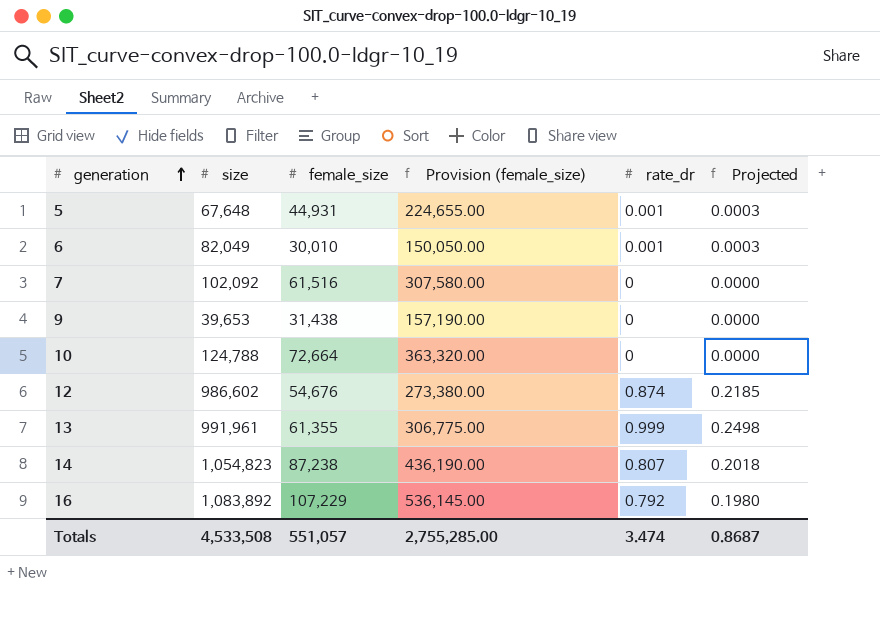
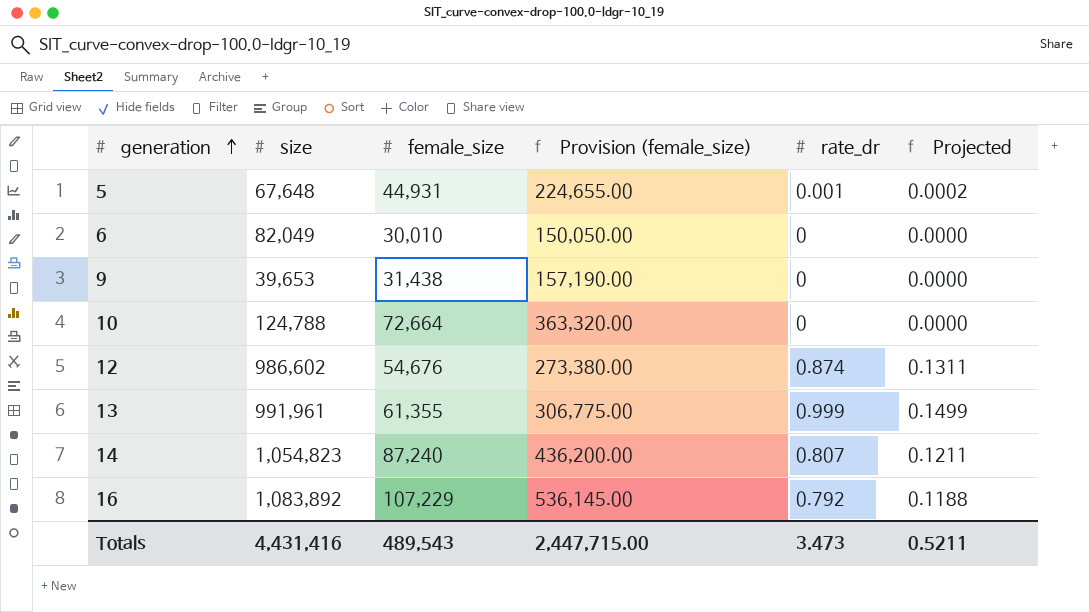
column Projected | formula: [rate_dr] * 0.25 -> [rate_dr] * 0.15
row 7: 102,092 | 61,516 | 307,580.00 | 0 | 0.0000 -> none
6 | rate_dr: 0.001 -> 0
14 | female_size: 87,238 -> 87,240
14 | Provision (female_size): 436,190.00 -> 436,200.00
Totals | size: 4,533,508 -> 4,431,416
Totals | female_size: 551,057 -> 489,543
Totals | Provision (female_size): 2,755,285.00 -> 2,447,715.00
Totals | rate_dr: 3.474 -> 3.473
Totals | Projected: 0.8687 -> 0.5211

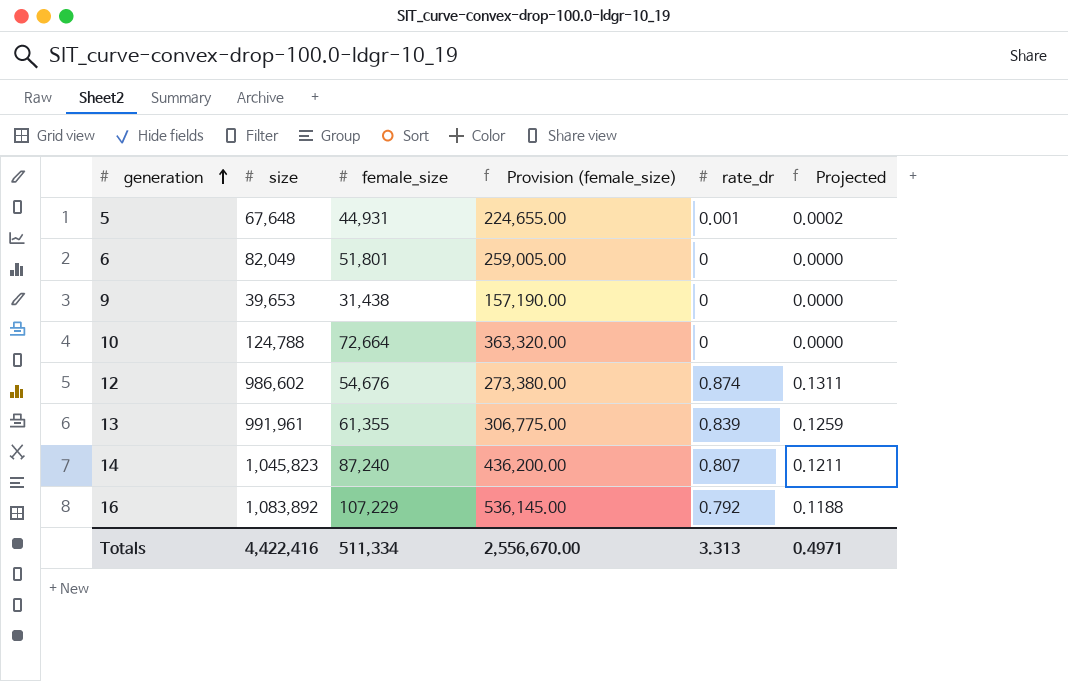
6 | female_size: 30,010 -> 51,801
6 | Provision (female_size): 150,050.00 -> 259,005.00
13 | rate_dr: 0.999 -> 0.839
13 | Projected: 0.1499 -> 0.1259
14 | size: 1,054,823 -> 1,045,823
Totals | size: 4,431,416 -> 4,422,416
Totals | female_size: 489,543 -> 511,334
Totals | Provision (female_size): 2,447,715.00 -> 2,556,670.00
Totals | rate_dr: 3.473 -> 3.313
Totals | Projected: 0.5211 -> 0.4971

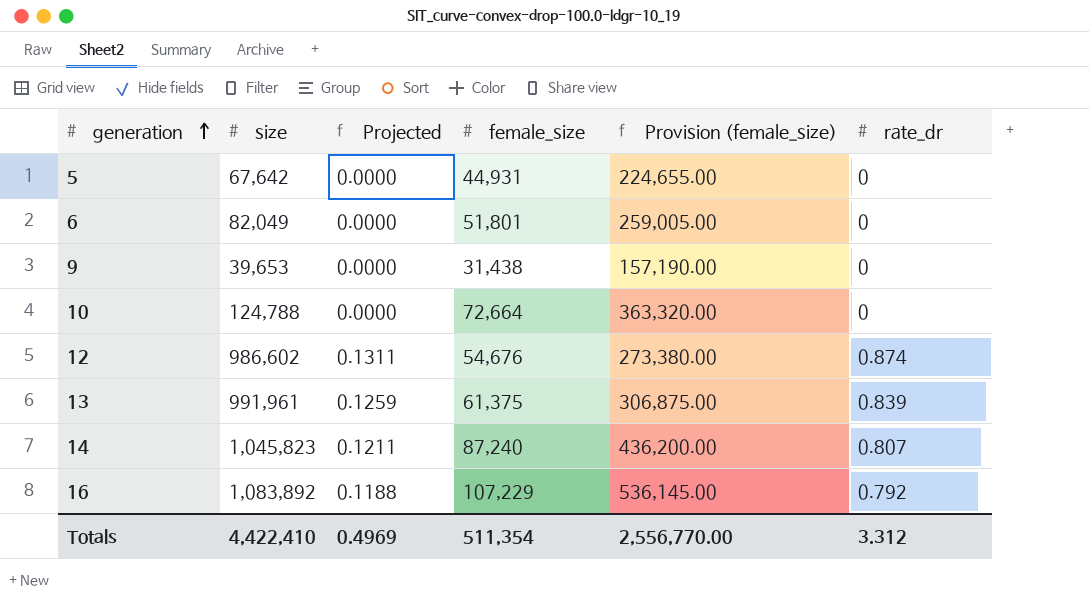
column Projected | position: 6 -> 3
5 | size: 67,648 -> 67,642
5 | Projected: 0.0002 -> 0.0000
5 | rate_dr: 0.001 -> 0
13 | female_size: 61,355 -> 61,375
13 | Provision (female_size): 306,775.00 -> 306,875.00
Totals | size: 4,422,416 -> 4,422,410
Totals | Projected: 0.4971 -> 0.4969
Totals | female_size: 511,334 -> 511,354
Totals | Provision (female_size): 2,556,670.00 -> 2,556,770.00
Totals | rate_dr: 3.313 -> 3.312

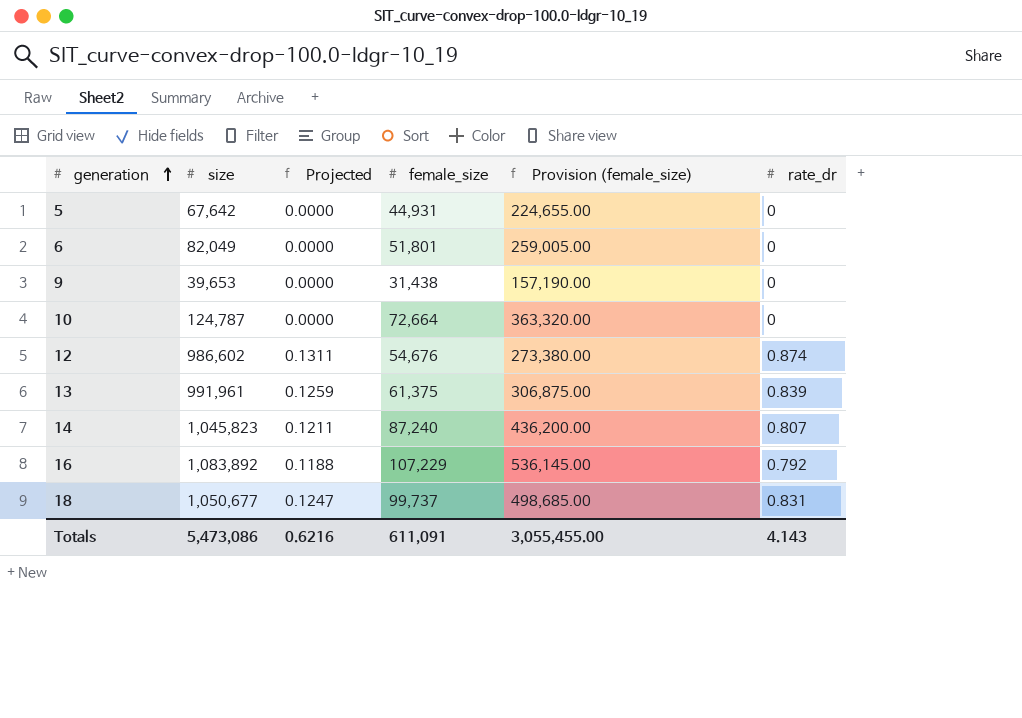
10 | size: 124,788 -> 124,787
row 18: none -> 1,050,677 | 0.1247 | 99,737 | 498,685.00 | 0.831
Totals | size: 4,422,410 -> 5,473,086
Totals | Projected: 0.4969 -> 0.6216
Totals | female_size: 511,354 -> 611,091
Totals | Provision (female_size): 2,556,770.00 -> 3,055,455.00
Totals | rate_dr: 3.312 -> 4.143

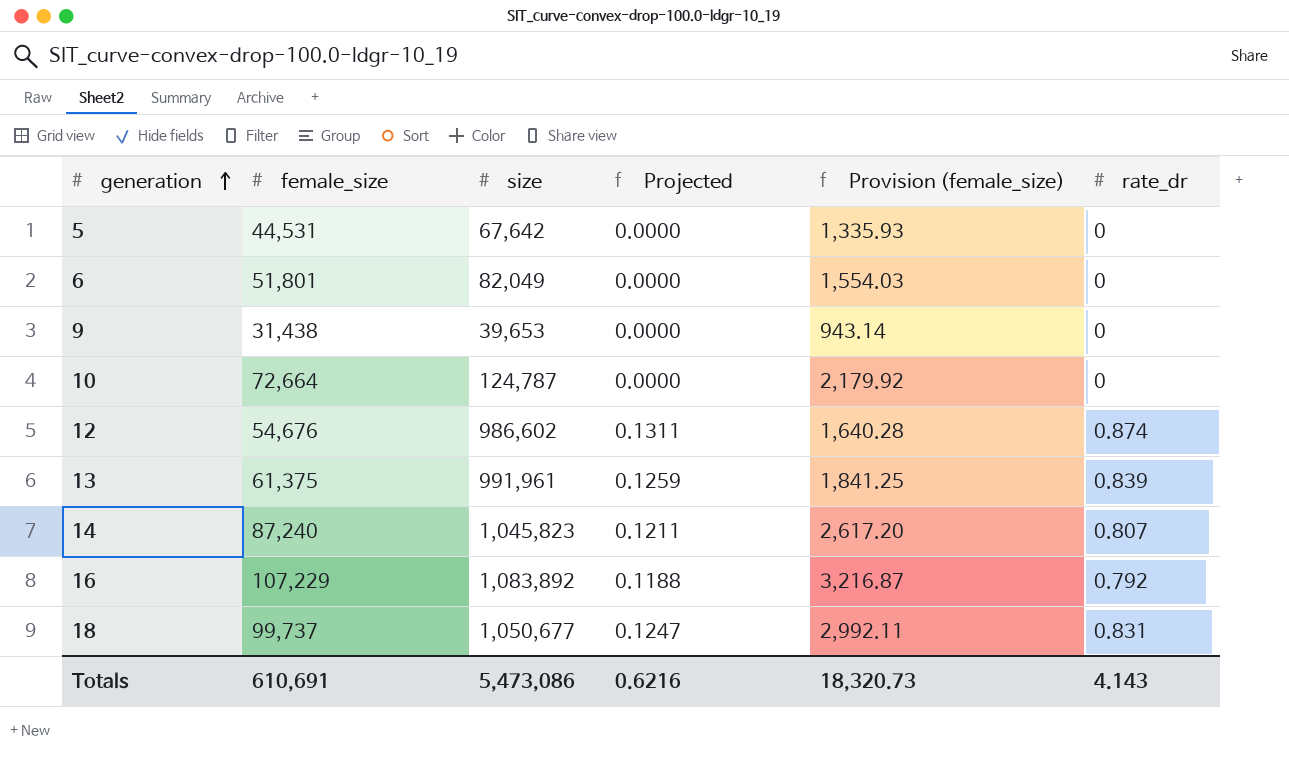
column female_size | position: 4 -> 2
column Provision (female_size) | formula: [female_size] * 5 -> [female_size] * 0.03
5 | female_size: 44,931 -> 44,531
Totals | female_size: 611,091 -> 610,691
Totals | Provision (female_size): 3,055,455.00 -> 18,320.73

